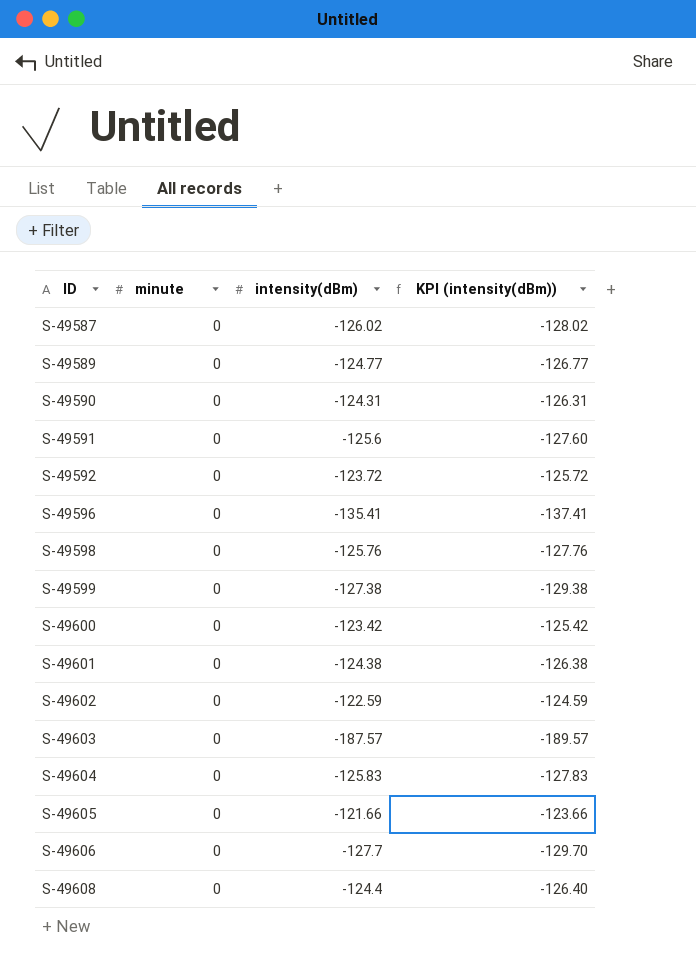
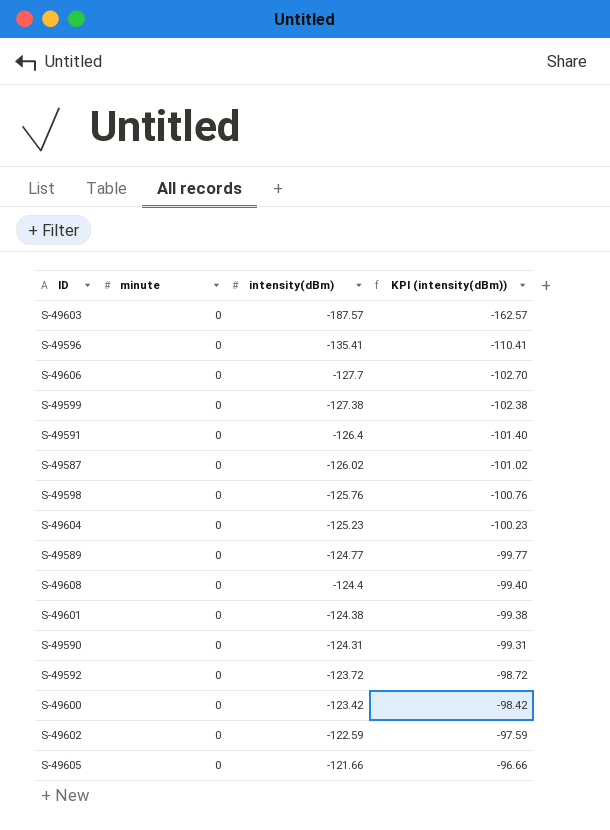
row order: ID ascending -> intensity(dBm) ascending
column KPI (intensity(dBm)) | formula: [intensity(dBm)] - 2 -> [intensity(dBm)] + 25
S-49591 | intensity(dBm): -125.6 -> -126.4
S-49604 | intensity(dBm): -125.83 -> -125.23

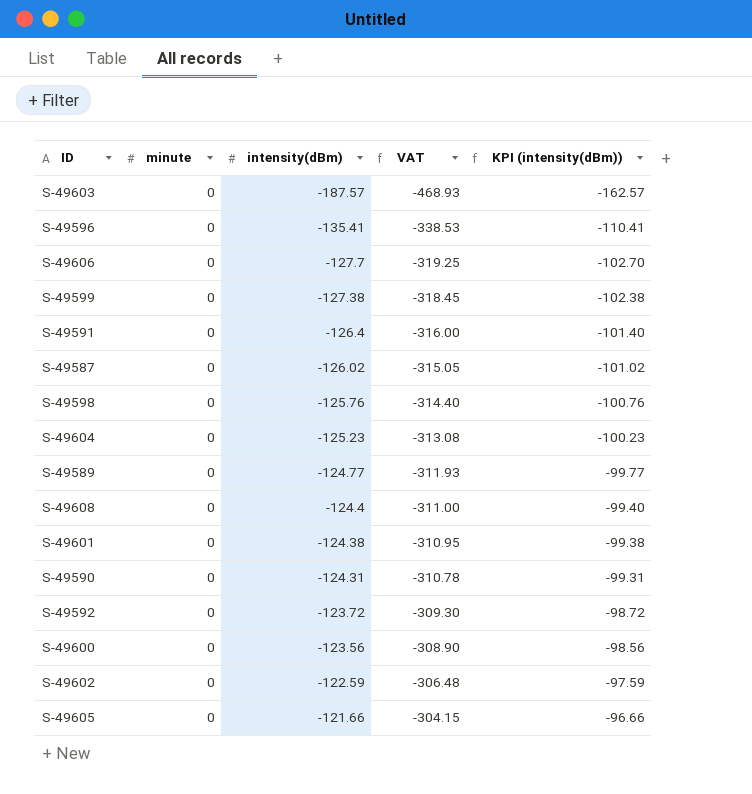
column VAT | formula: none -> [intensity(dBm)] * 2.5
S-49600 | intensity(dBm): -123.42 -> -123.56
S-49600 | KPI (intensity(dBm)): -98.42 -> -98.56

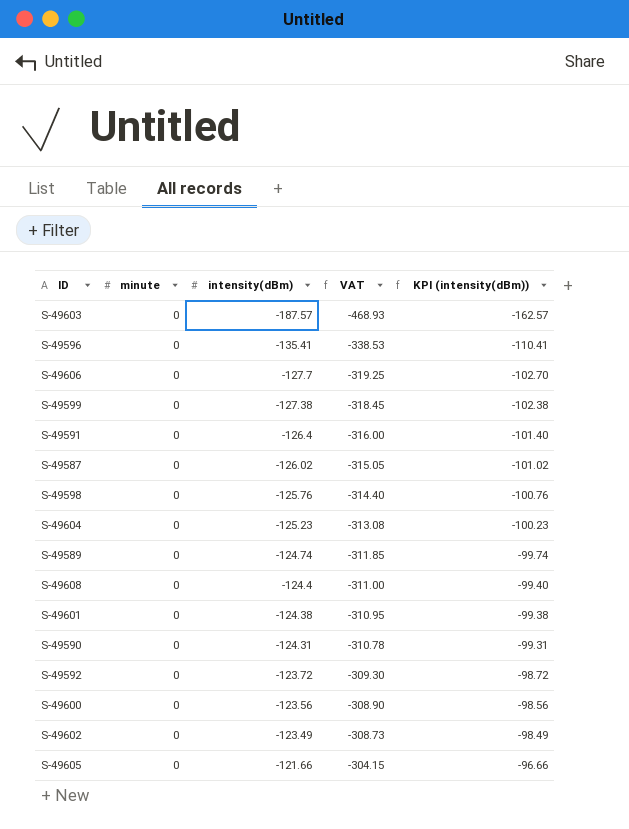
S-49589 | intensity(dBm): -124.77 -> -124.74
S-49589 | VAT: -311.93 -> -311.85
S-49589 | KPI (intensity(dBm)): -99.77 -> -99.74
S-49602 | intensity(dBm): -122.59 -> -123.49
S-49602 | VAT: -306.48 -> -308.73
S-49602 | KPI (intensity(dBm)): -97.59 -> -98.49

